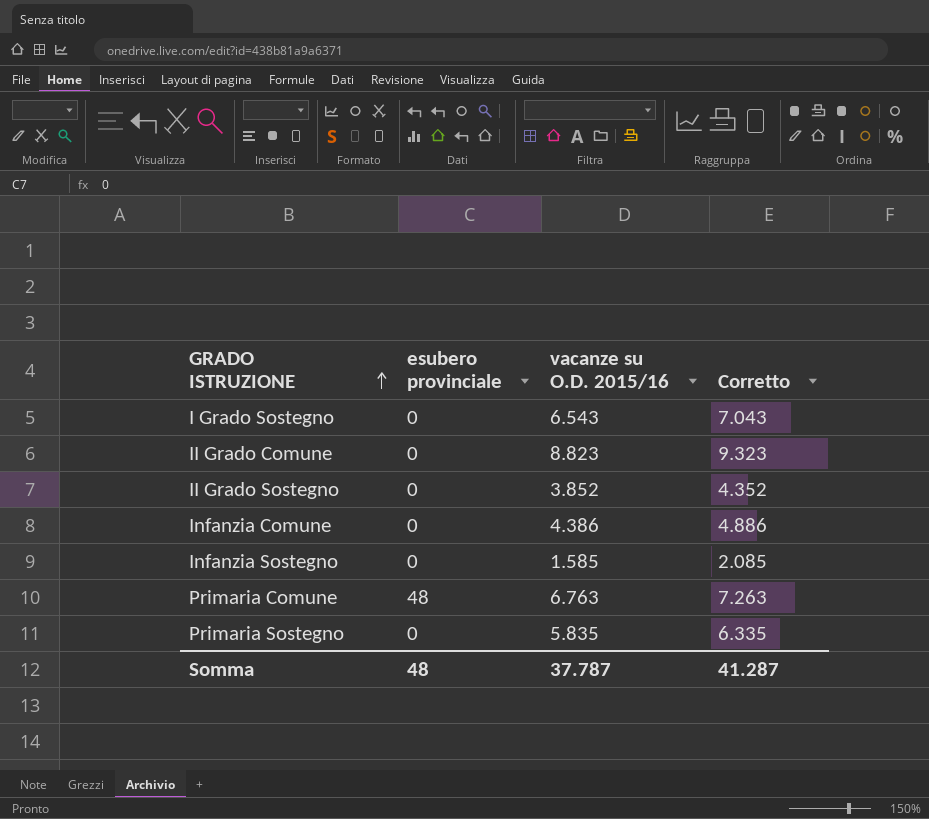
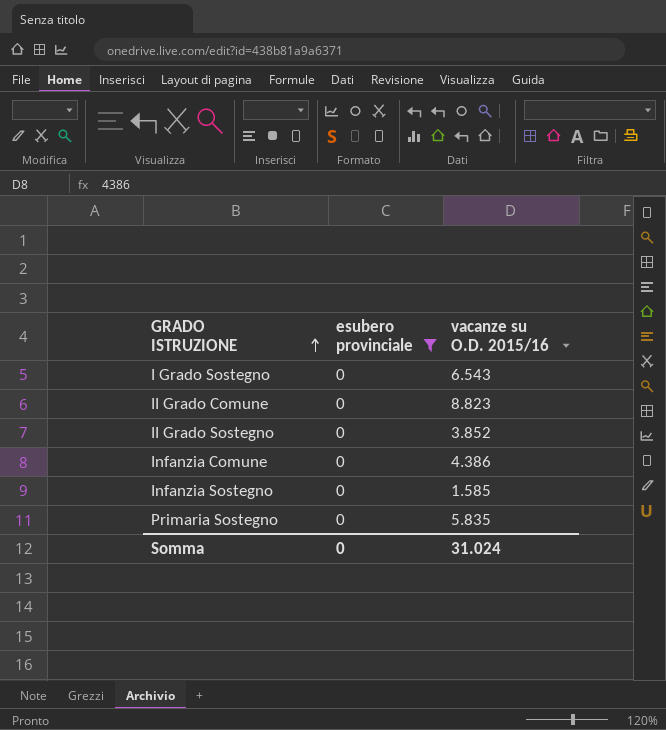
filter: none -> esubero provinciale = 0
column Corretto | formula: [vacanze su O.D. 2015/16] + 500 -> none
Somma | esubero provinciale: 48 -> 0
Somma | vacanze su O.D. 2015/16: 37.787 -> 31.024

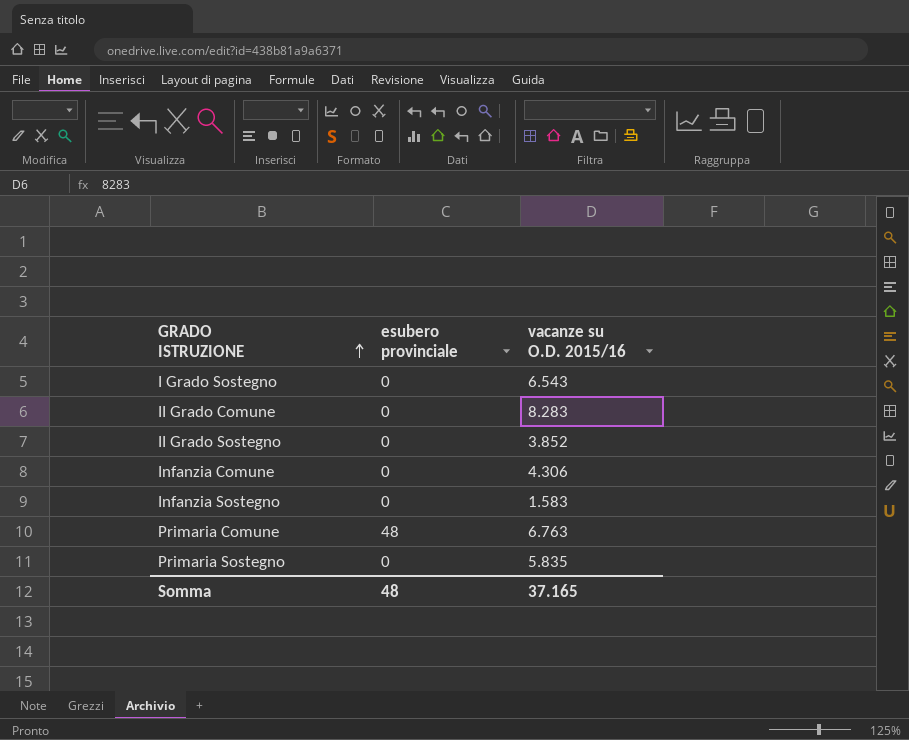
filter: esubero provinciale = 0 -> none
II Grado Comune | vacanze su O.D. 2015/16: 8.823 -> 8.283
Infanzia Comune | vacanze su O.D. 2015/16: 4.386 -> 4.306
Infanzia Sostegno | vacanze su O.D. 2015/16: 1.585 -> 1.583
Somma | esubero provinciale: 0 -> 48
Somma | vacanze su O.D. 2015/16: 31.024 -> 37.165

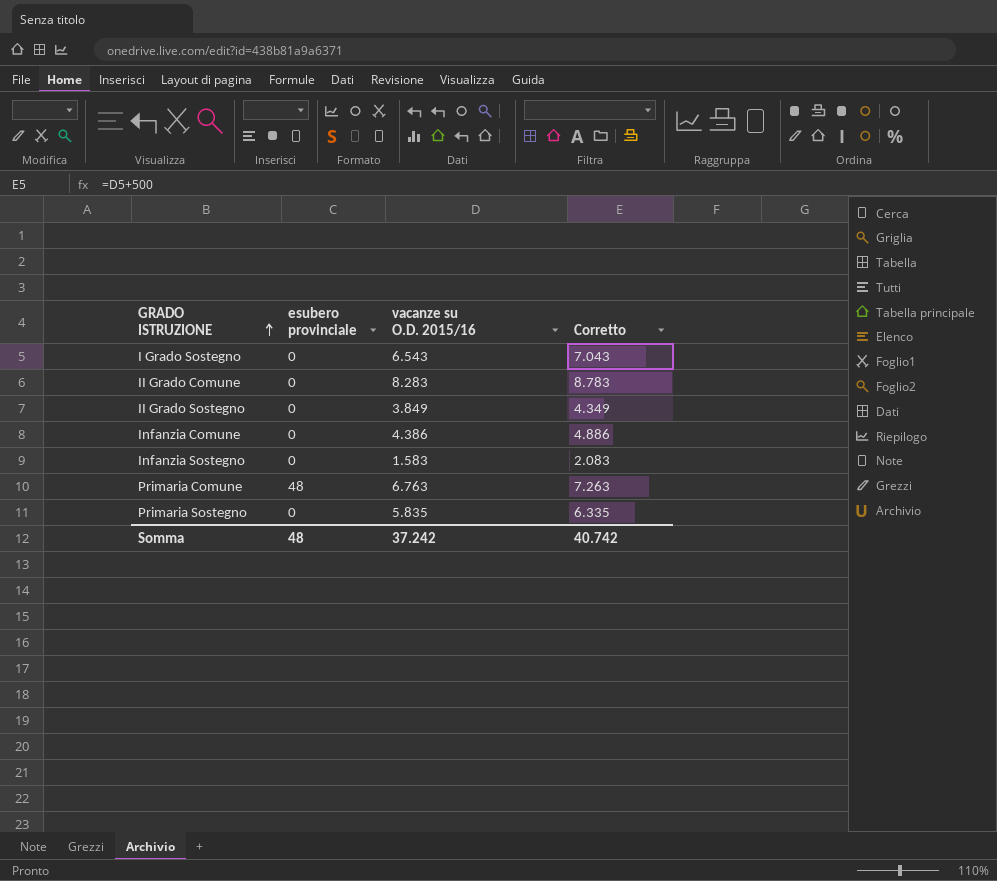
column Corretto | formula: none -> [vacanze su O.D. 2015/16] + 500
II Grado Sostegno | vacanze su O.D. 2015/16: 3.852 -> 3.849
Infanzia Comune | vacanze su O.D. 2015/16: 4.306 -> 4.386
Somma | vacanze su O.D. 2015/16: 37.165 -> 37.242

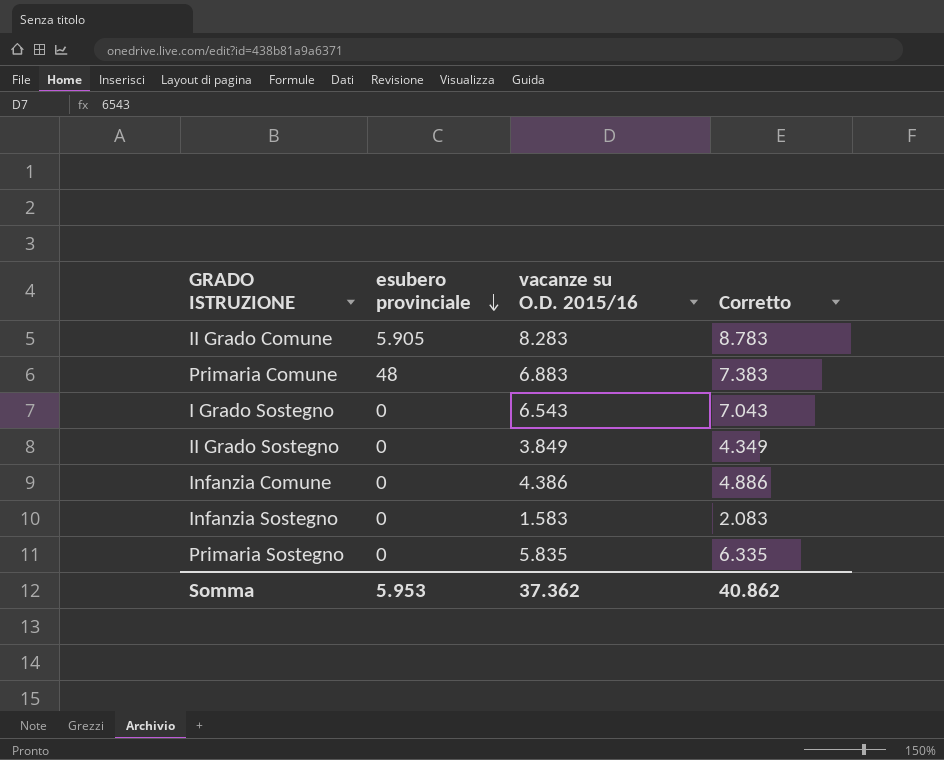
row order: GRADO ISTRUZIONE ascending -> esubero provinciale descending
II Grado Comune | esubero provinciale: 0 -> 5.905
Primaria Comune | vacanze su O.D. 2015/16: 6.763 -> 6.883
Primaria Comune | Corretto: 7.263 -> 7.383
Somma | esubero provinciale: 48 -> 5.953
Somma | vacanze su O.D. 2015/16: 37.242 -> 37.362
Somma | Corretto: 40.742 -> 40.862

